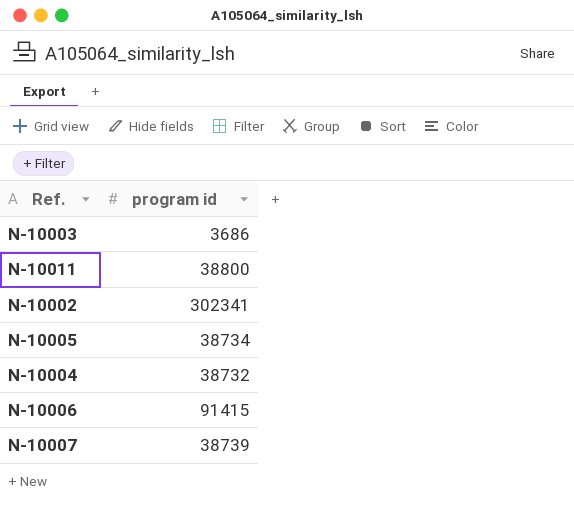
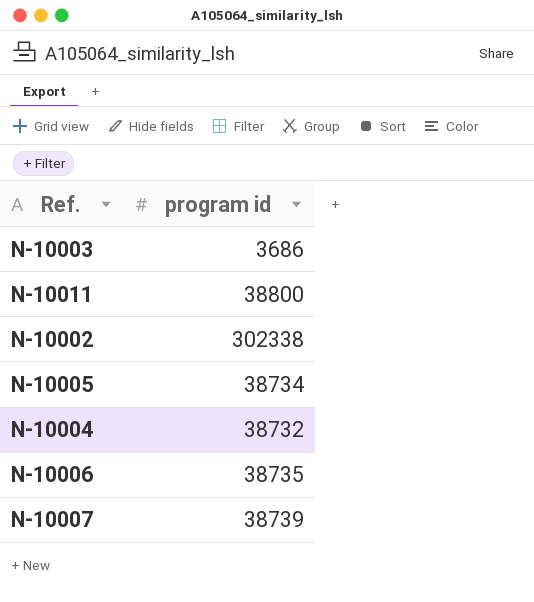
N-10002 | program id: 302341 -> 302338
N-10006 | program id: 91415 -> 38735

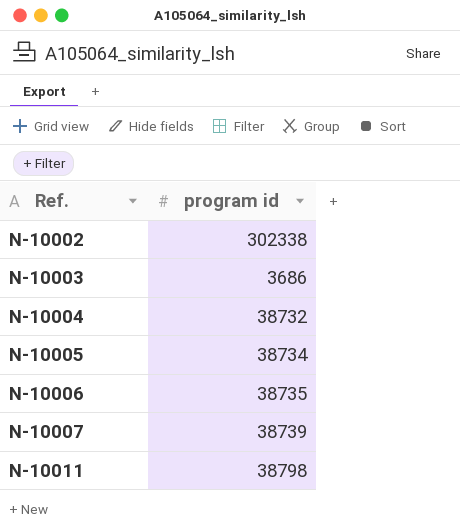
row order: none -> Ref. ascending
N-10011 | program id: 38800 -> 38798

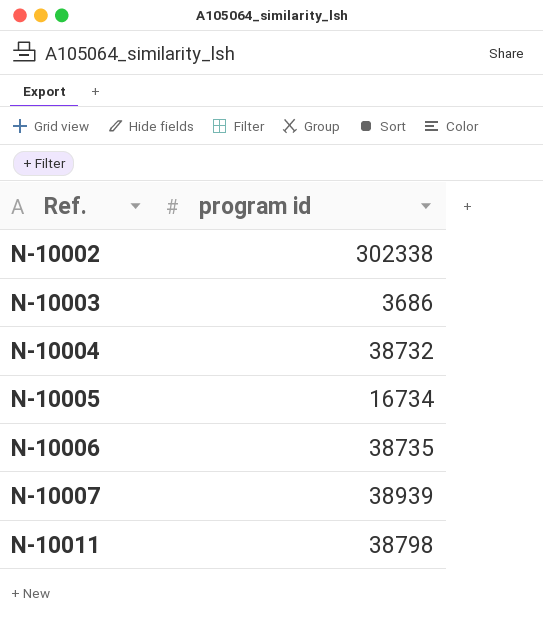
N-10005 | program id: 38734 -> 16734
N-10007 | program id: 38739 -> 38939

